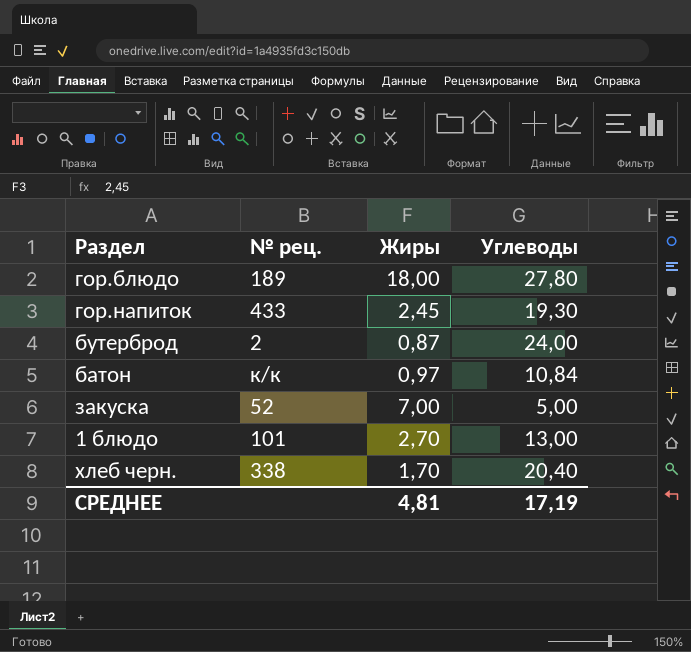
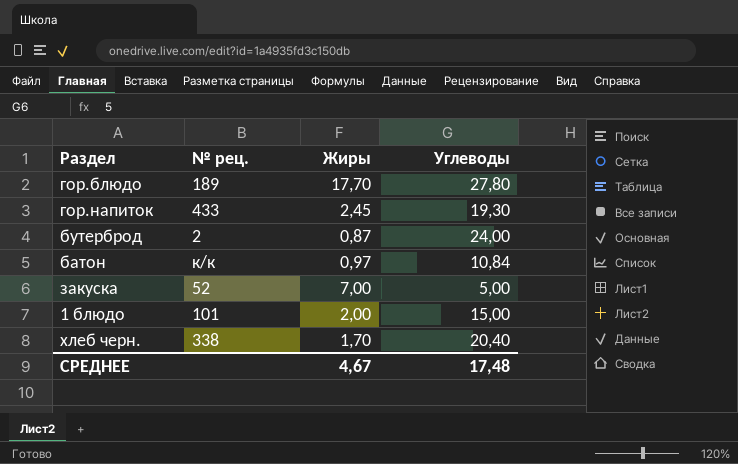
гор.блюдо | Жиры: 18,00 -> 17,70
1 блюдо | Жиры: 2,70 -> 2,00
1 блюдо | Углеводы: 13,00 -> 15,00
СРЕДНЕЕ | Жиры: 4,81 -> 4,67
СРЕДНЕЕ | Углеводы: 17,19 -> 17,48

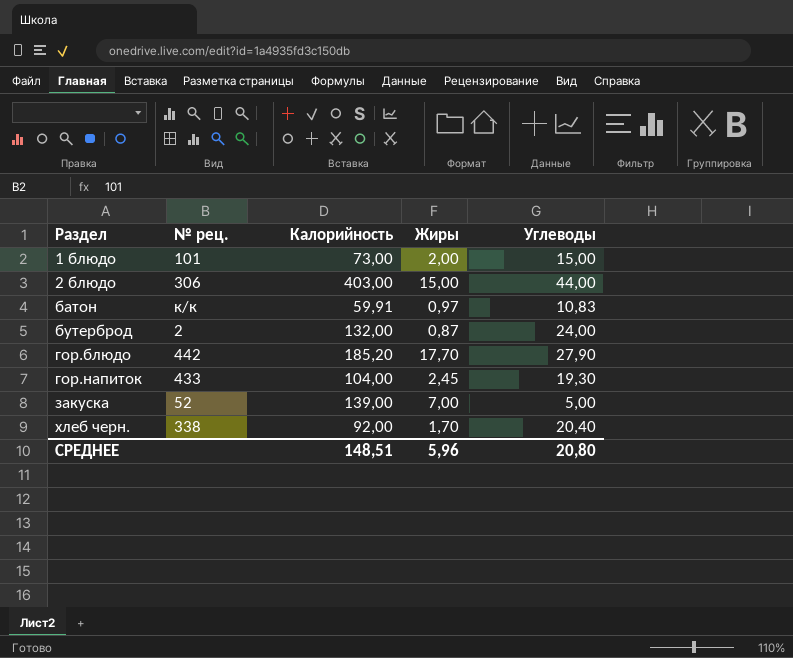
row order: none -> Раздел ascending
column Калорийность | position: none -> 3
row 2 блюдо: none -> 306 | 403,00 | 15,00 | 44,00
батон | Углеводы: 10,84 -> 10,83
гор.блюдо | № рец.: 189 -> 442
гор.блюдо | Углеводы: 27,80 -> 27,90
СРЕДНЕЕ | Жиры: 4,67 -> 5,96
СРЕДНЕЕ | Углеводы: 17,48 -> 20,80

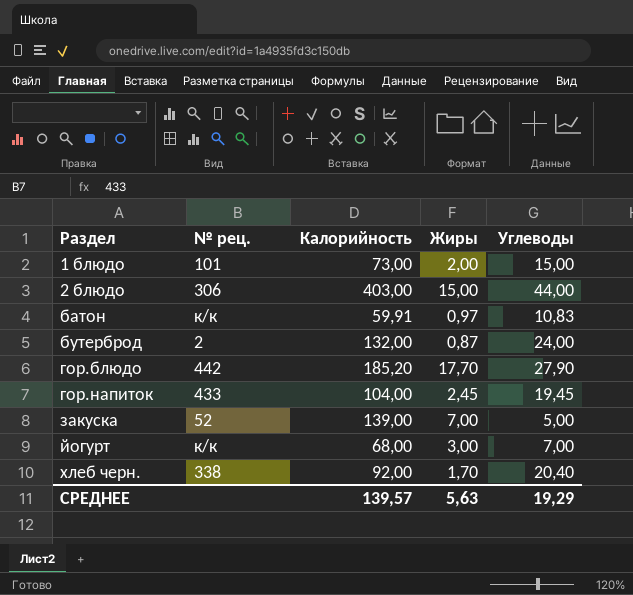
гор.напиток | Углеводы: 19,30 -> 19,45
row йогурт: none -> к/к | 68,00 | 3,00 | 7,00
СРЕДНЕЕ | Калорийность: 148,51 -> 139,57
СРЕДНЕЕ | Жиры: 5,96 -> 5,63
СРЕДНЕЕ | Углеводы: 20,80 -> 19,29

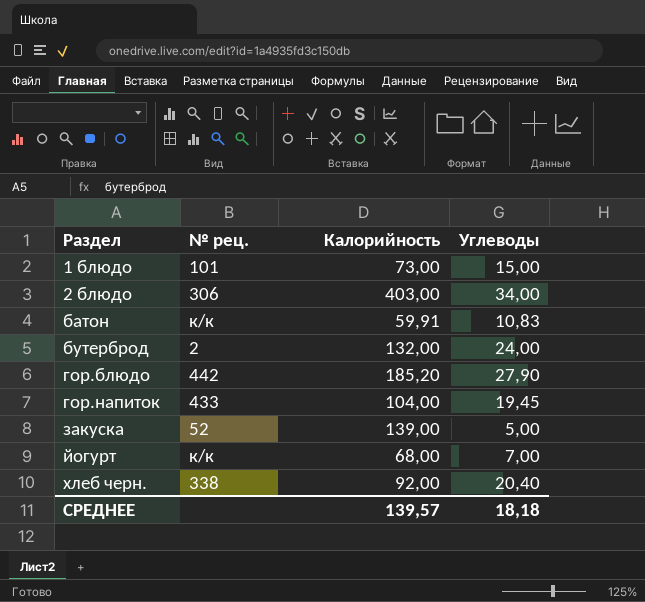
column Жиры | position: 4 -> none
2 блюдо | Углеводы: 44,00 -> 34,00
СРЕДНЕЕ | Углеводы: 19,29 -> 18,18

